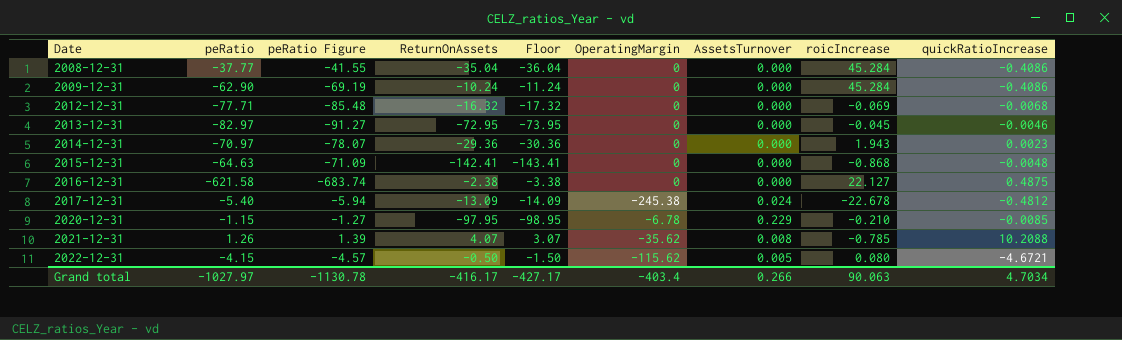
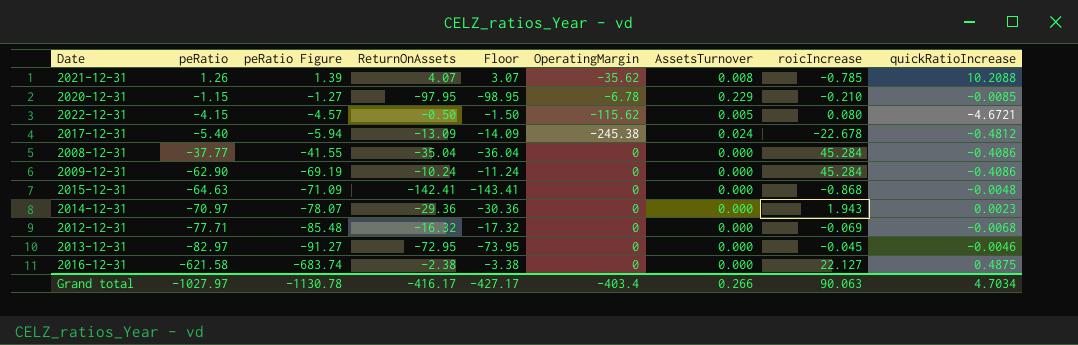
row order: Date ascending -> peRatio descending

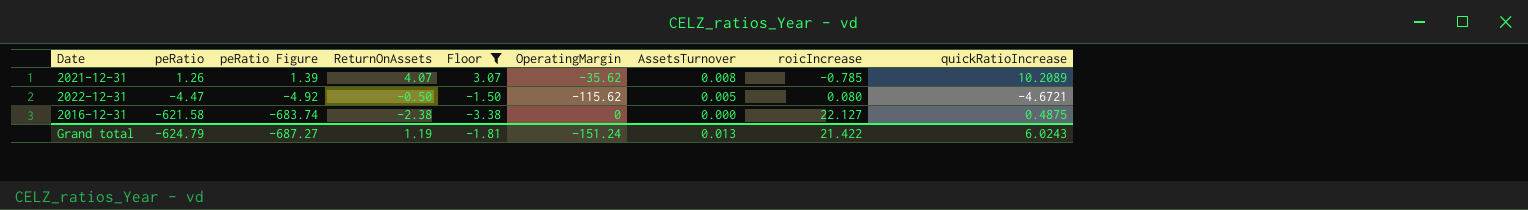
filter: none -> Floor >= -3.38
2021-12-31 | quickRatioIncrease: 10.2088 -> 10.2089
2022-12-31 | peRatio: -4.15 -> -4.47
2022-12-31 | peRatio Figure: -4.57 -> -4.92
Grand total | peRatio: -1027.97 -> -624.79
Grand total | peRatio Figure: -1130.78 -> -687.27
Grand total | ReturnOnAssets: -416.17 -> 1.19
Grand total | Floor: -427.17 -> -1.81
Grand total | OperatingMargin: -403.4 -> -151.24
Grand total | AssetsTurnover: 0.266 -> 0.013
Grand total | roicIncrease: 90.063 -> 21.422
Grand total | quickRatioIncrease: 4.7034 -> 6.0243

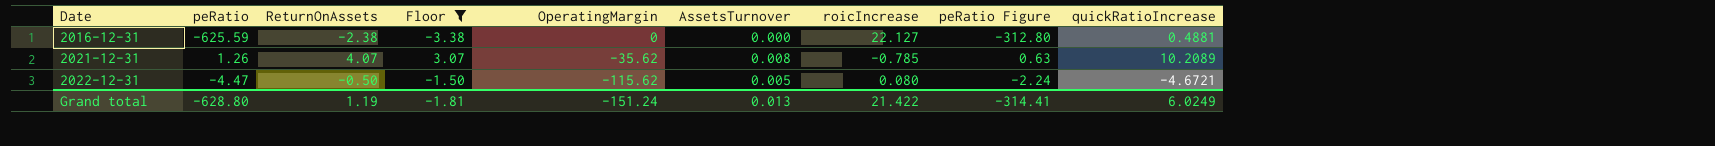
row order: peRatio descending -> Date ascending
column peRatio Figure | formula: [peRatio] * 1.1 -> [peRatio] * 0.5
column peRatio Figure | position: 3 -> 8
2016-12-31 | peRatio: -621.58 -> -625.59
2016-12-31 | quickRatioIncrease: 0.4875 -> 0.4881
Grand total | peRatio: -624.79 -> -628.80
Grand total | peRatio Figure: -687.27 -> -314.41
Grand total | quickRatioIncrease: 6.0243 -> 6.0249

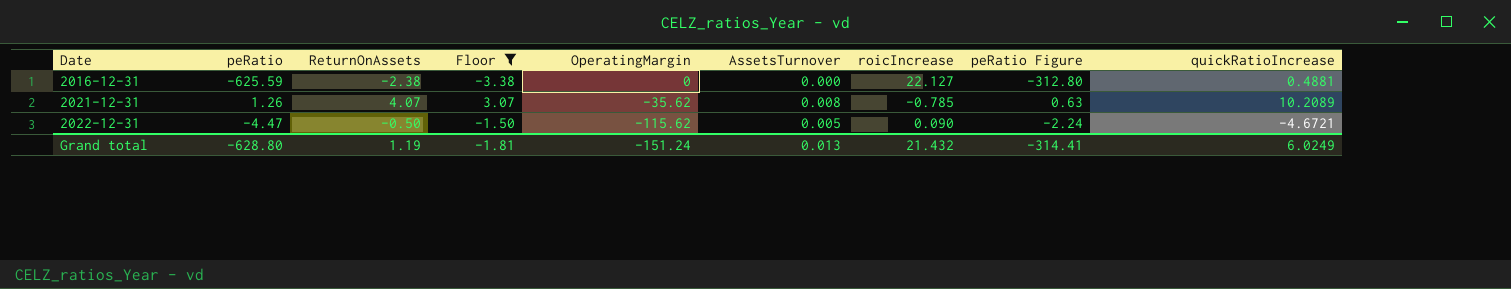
2022-12-31 | roicIncrease: 0.080 -> 0.090
Grand total | roicIncrease: 21.422 -> 21.432

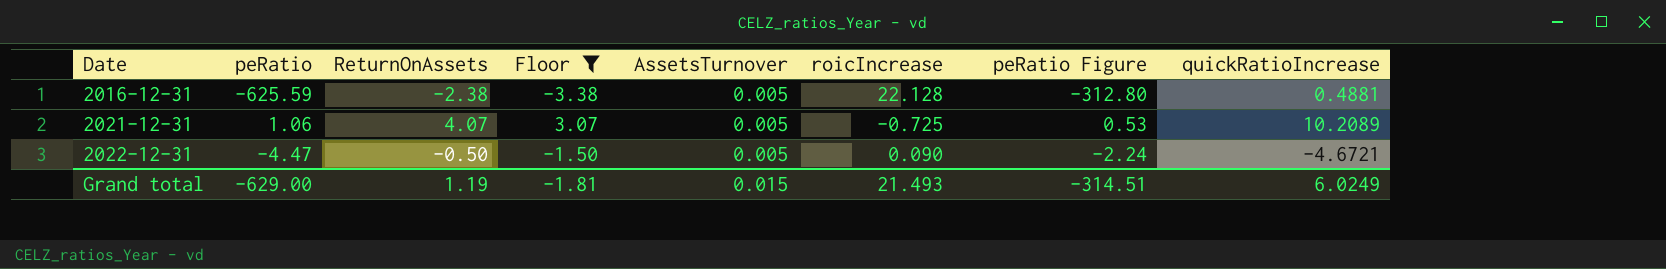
column OperatingMargin | position: 5 -> none
2016-12-31 | AssetsTurnover: 0.000 -> 0.005
2016-12-31 | roicIncrease: 22.127 -> 22.128
2021-12-31 | peRatio: 1.26 -> 1.06
2021-12-31 | AssetsTurnover: 0.008 -> 0.005
2021-12-31 | roicIncrease: -0.785 -> -0.725
2021-12-31 | peRatio Figure: 0.63 -> 0.53
Grand total | peRatio: -628.80 -> -629.00
Grand total | AssetsTurnover: 0.013 -> 0.015
Grand total | roicIncrease: 21.432 -> 21.493
Grand total | peRatio Figure: -314.41 -> -314.51

